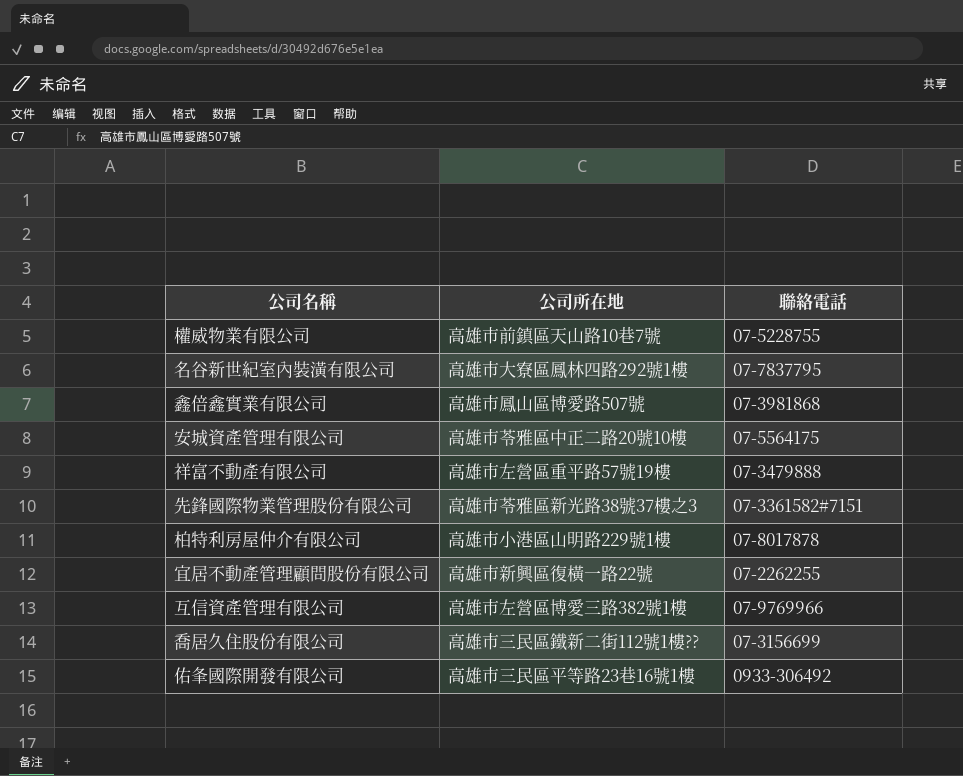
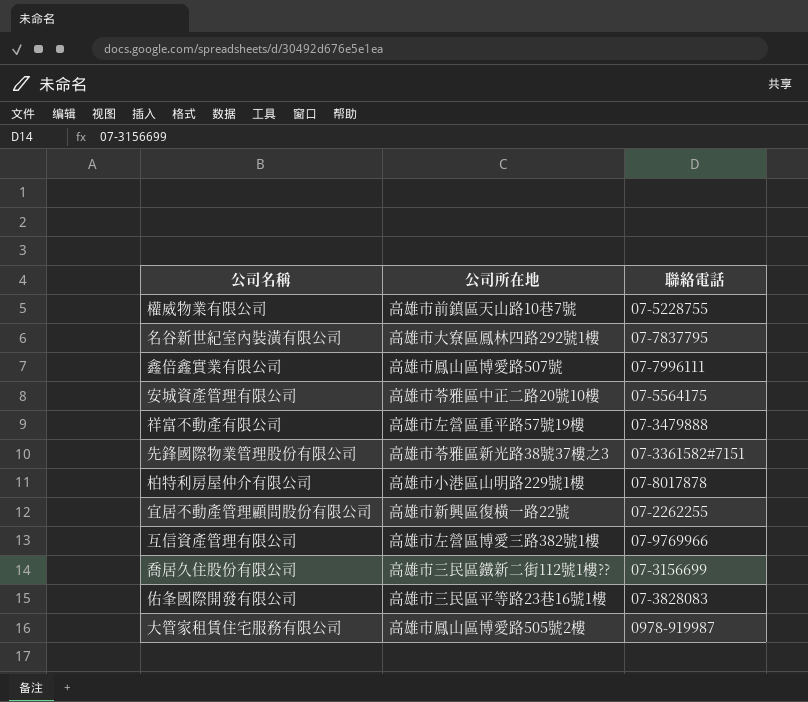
鑫倍鑫實業有限公司 | 聯絡電話: 07-3981868 -> 07-7996111
佑夆國際開發有限公司 | 聯絡電話: 0933-306492 -> 07-3828083
row 大管家租賃住宅服務有限公司: none -> 高雄市鳳山區博愛路505號2樓 | 0978-919987

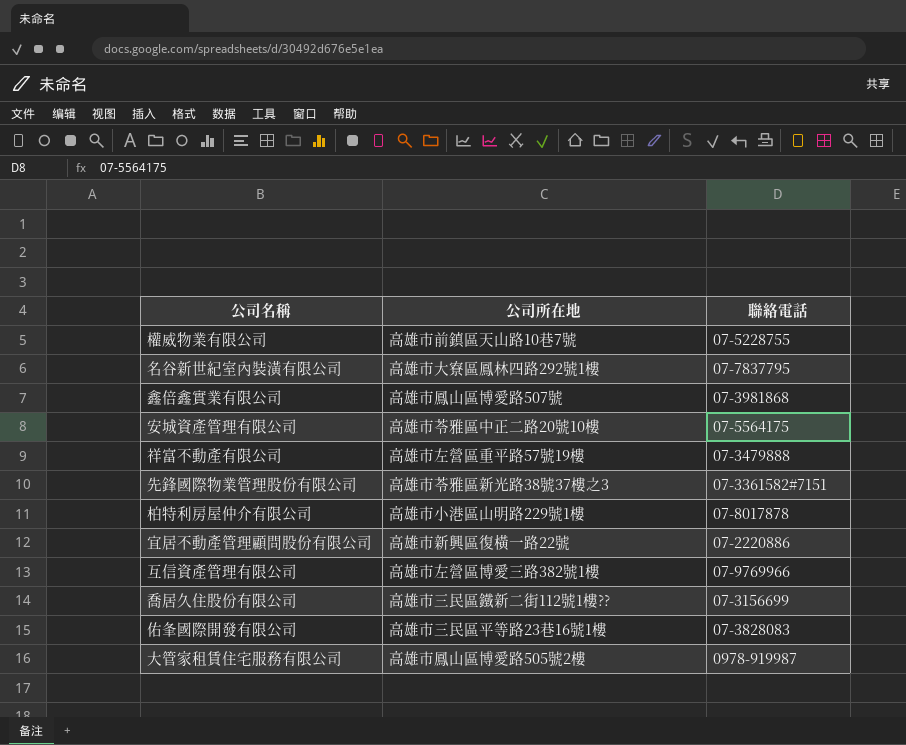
鑫倍鑫實業有限公司 | 聯絡電話: 07-7996111 -> 07-3981868
宜居不動產管理顧問股份有限公司 | 聯絡電話: 07-2262255 -> 07-2220886

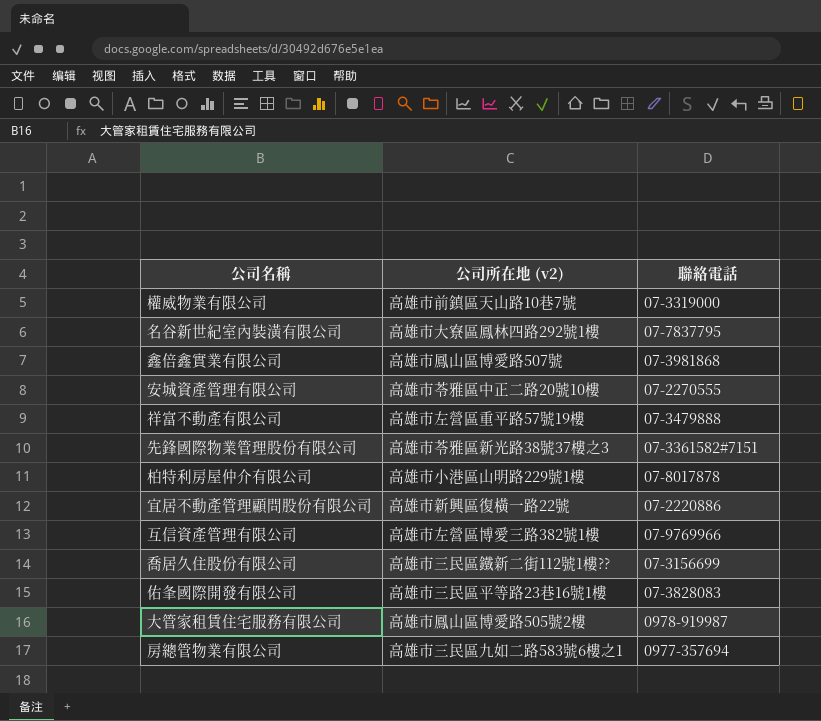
column name: 公司所在地 -> 公司所在地 (v2)
權威物業有限公司 | 聯絡電話: 07-5228755 -> 07-3319000
安城資產管理有限公司 | 聯絡電話: 07-5564175 -> 07-2270555
row 房總管物業有限公司: none -> 高雄市三民區九如二路583號6樓之1 | 0977-357694

